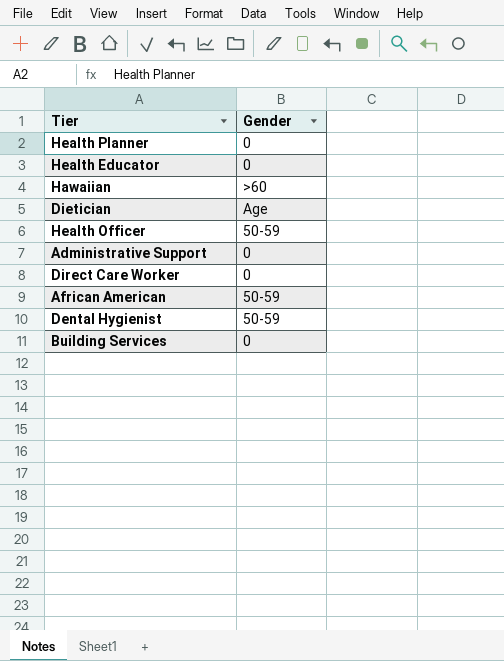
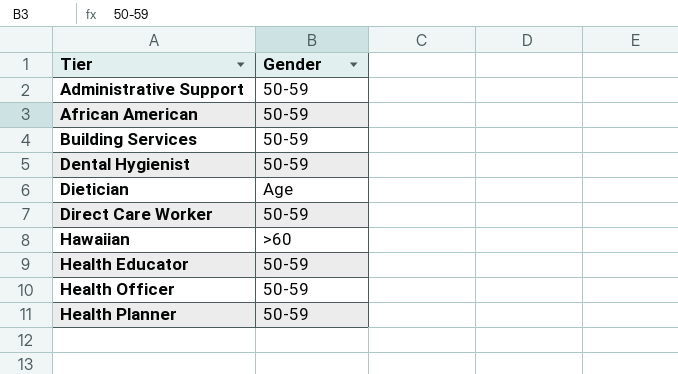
row order: none -> Tier ascending
Administrative Support | Gender: 0 -> 50-59
Building Services | Gender: 0 -> 50-59
Direct Care Worker | Gender: 0 -> 50-59
Health Educator | Gender: 0 -> 50-59
Health Planner | Gender: 0 -> 50-59

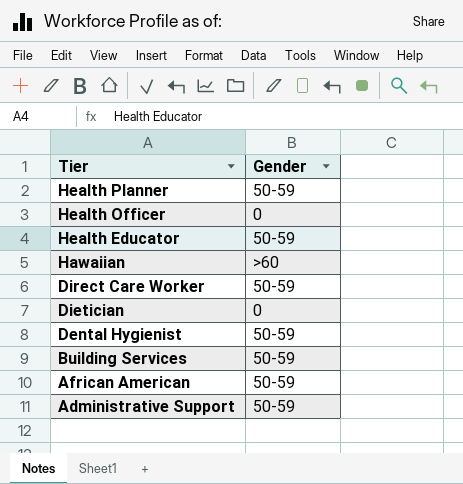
row order: Tier ascending -> Tier descending
Health Officer | Gender: 50-59 -> 0
Dietician | Gender: Age -> 0

